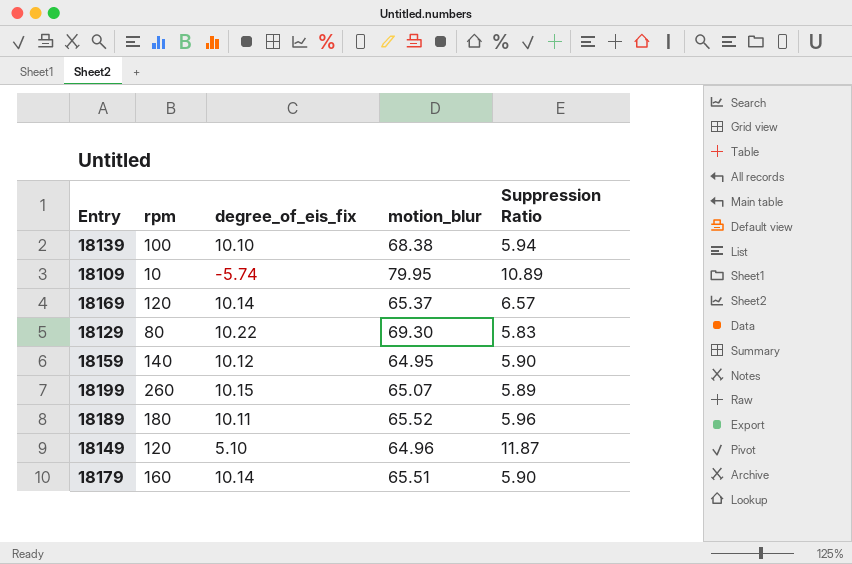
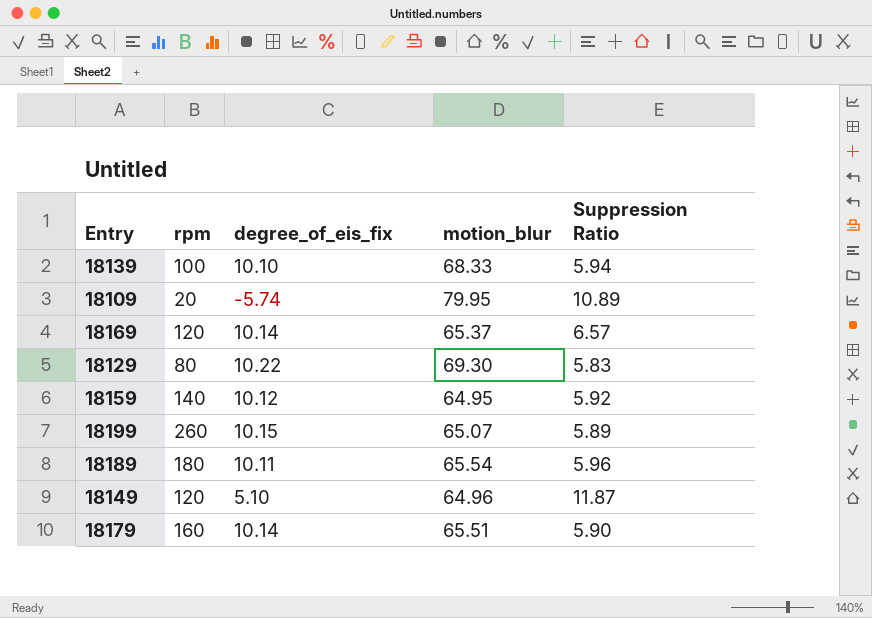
18139 | motion_blur: 68.38 -> 68.33
18109 | rpm: 10 -> 20
18159 | Suppression Ratio: 5.90 -> 5.92
18189 | motion_blur: 65.52 -> 65.54

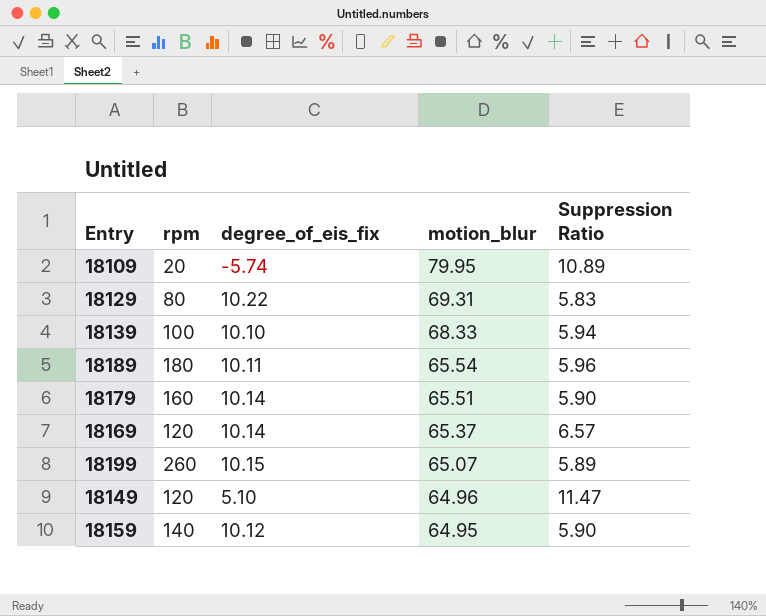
row order: none -> motion_blur descending
18129 | motion_blur: 69.30 -> 69.31
18149 | Suppression Ratio: 11.87 -> 11.47
18159 | Suppression Ratio: 5.92 -> 5.90

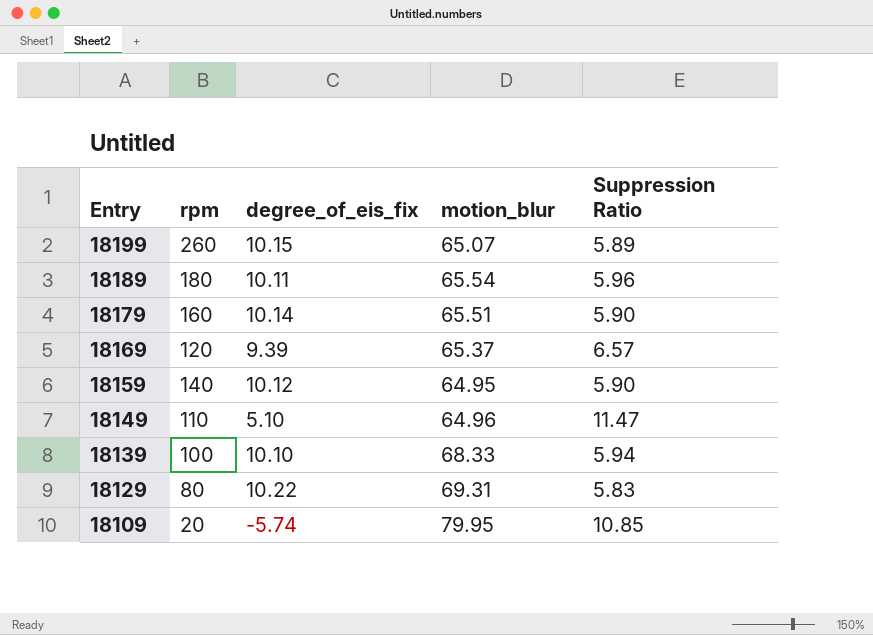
row order: motion_blur descending -> Entry descending
18169 | degree_of_eis_fix: 10.14 -> 9.39
18149 | rpm: 120 -> 110
18109 | Suppression Ratio: 10.89 -> 10.85

